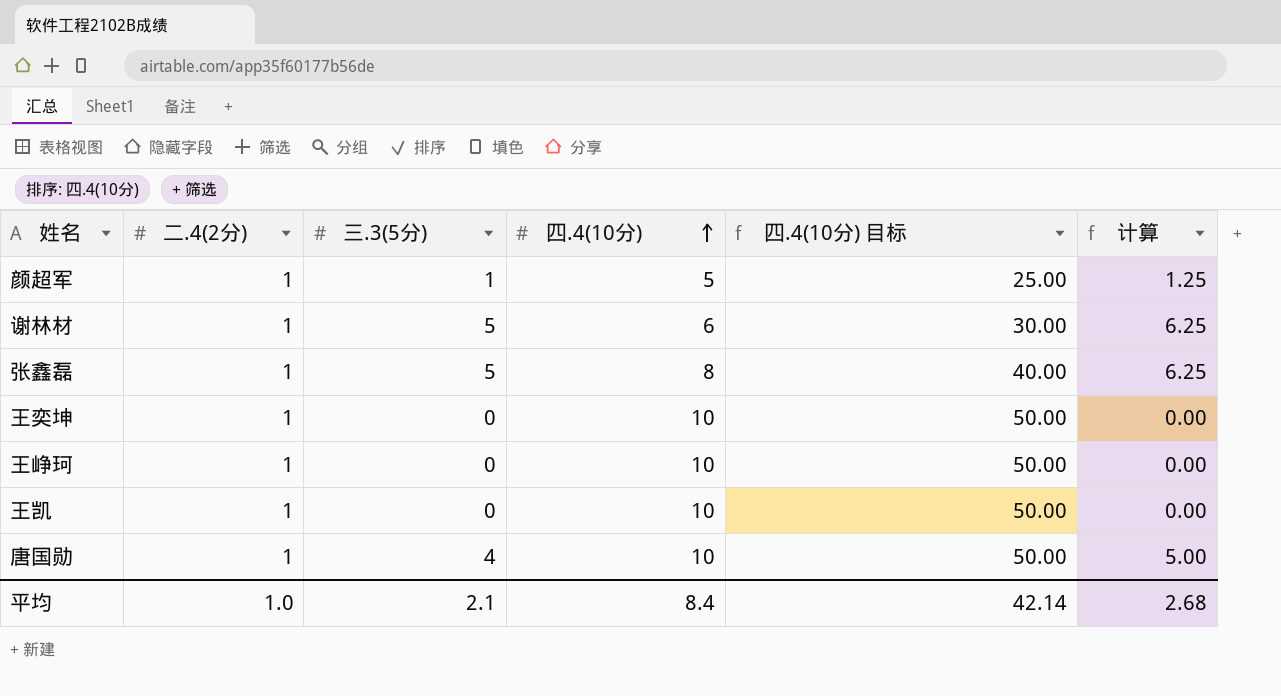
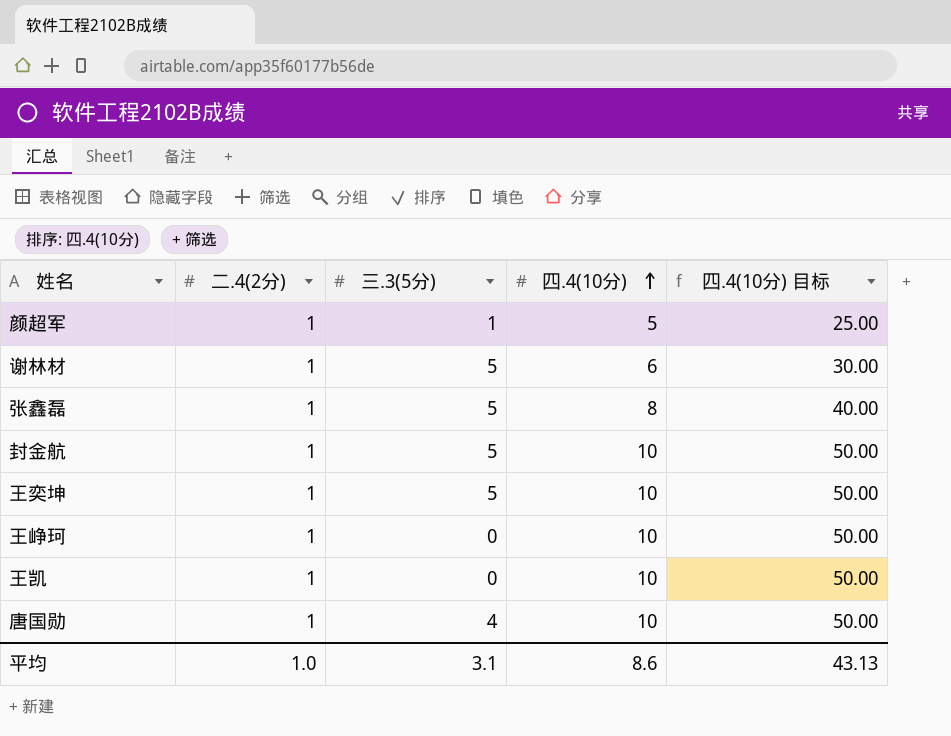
column 计算 | formula: [三.3(5分)] * 1.25 -> none
row 封金航: none -> 1 | 5 | 10 | 50.00
王奕坤 | 三.3(5分): 0 -> 5
平均 | 三.3(5分): 2.1 -> 3.1
平均 | 四.4(10分): 8.4 -> 8.6
平均 | 四.4(10分) 目标: 42.14 -> 43.13

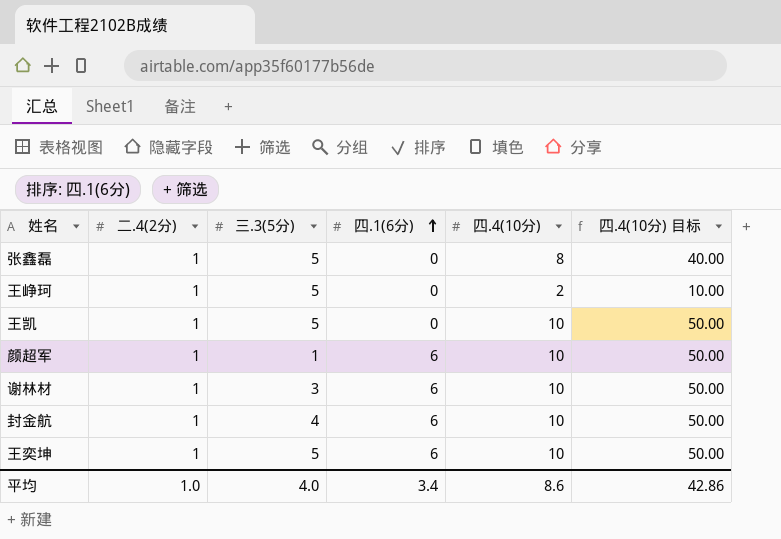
row order: 四.4(10分) ascending -> 四.1(6分) ascending
column 四.1(6分) | position: none -> 4
row 唐国勋: 1 | 4 | 10 | 50.00 -> none
王峥珂 | 三.3(5分): 0 -> 5
王峥珂 | 四.4(10分): 10 -> 2
王峥珂 | 四.4(10分) 目标: 50.00 -> 10.00
王凯 | 三.3(5分): 0 -> 5
颜超军 | 四.4(10分): 5 -> 10
颜超军 | 四.4(10分) 目标: 25.00 -> 50.00
谢林材 | 三.3(5分): 5 -> 3
谢林材 | 四.4(10分): 6 -> 10
谢林材 | 四.4(10分) 目标: 30.00 -> 50.00
封金航 | 三.3(5分): 5 -> 4
平均 | 三.3(5分): 3.1 -> 4.0
平均 | 四.4(10分) 目标: 43.13 -> 42.86

